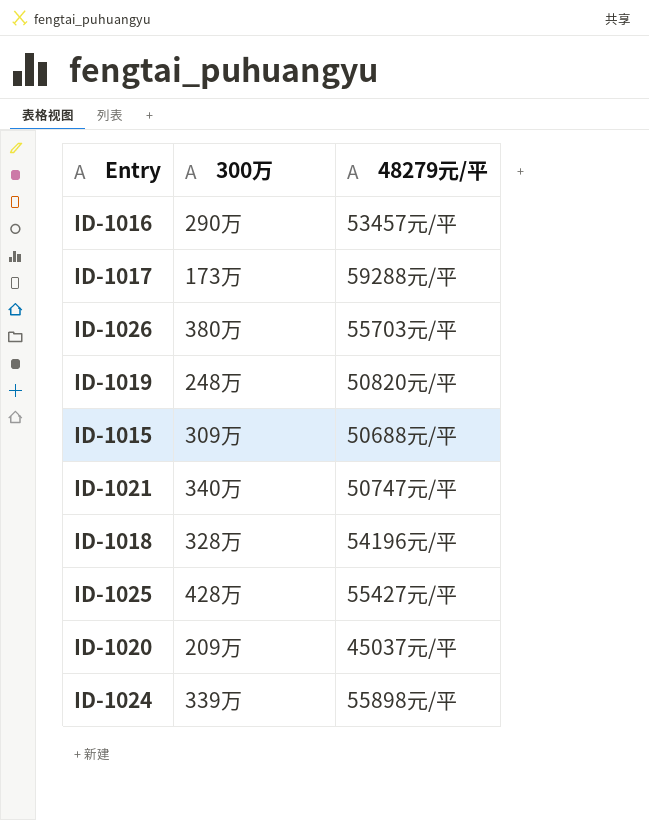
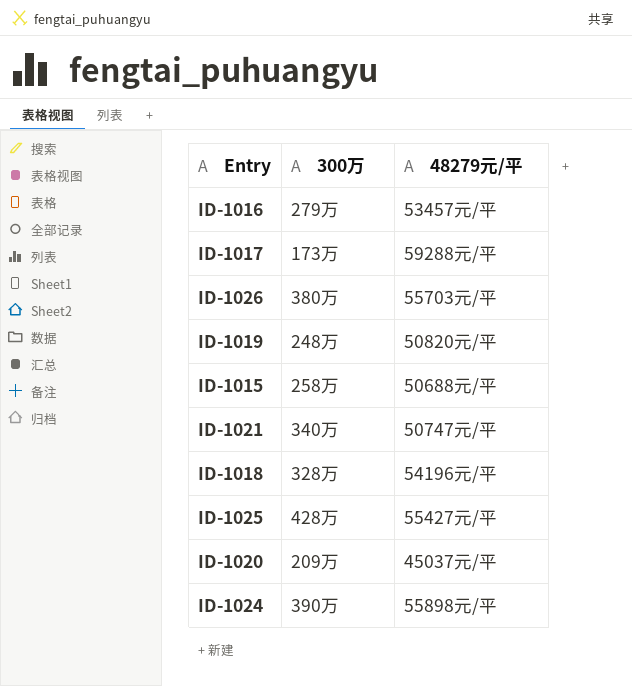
ID-1016 | 300万: 290万 -> 279万
ID-1015 | 300万: 309万 -> 258万
ID-1024 | 300万: 339万 -> 390万

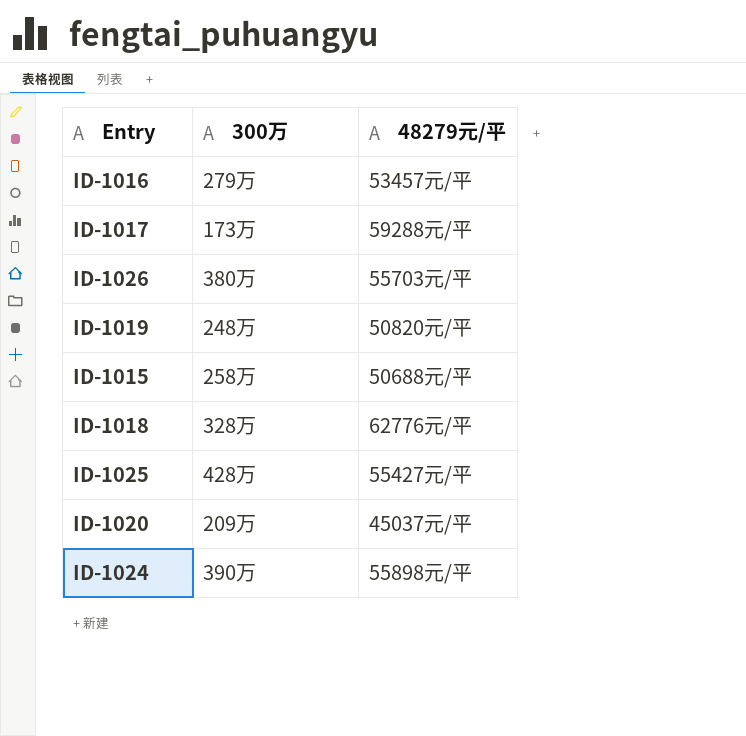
row ID-1021: 340万 | 50747元/平 -> none
ID-1018 | 48279元/平: 54196元/平 -> 62776元/平

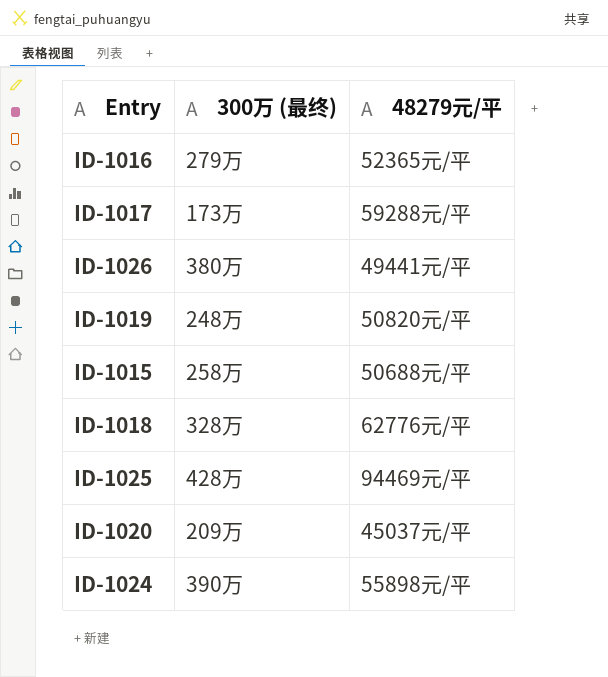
column name: 300万 -> 300万 (最终)
ID-1016 | 48279元/平: 53457元/平 -> 52365元/平
ID-1026 | 48279元/平: 55703元/平 -> 49441元/平
ID-1025 | 48279元/平: 55427元/平 -> 94469元/平

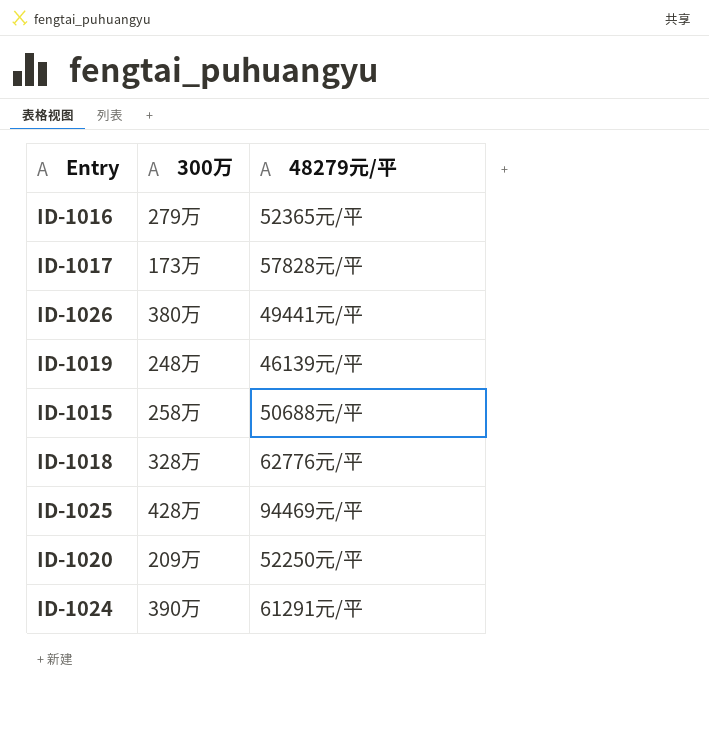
column name: 300万 (最终) -> 300万
ID-1017 | 48279元/平: 59288元/平 -> 57828元/平
ID-1019 | 48279元/平: 50820元/平 -> 46139元/平
ID-1020 | 48279元/平: 45037元/平 -> 52250元/平
ID-1024 | 48279元/平: 55898元/平 -> 61291元/平

